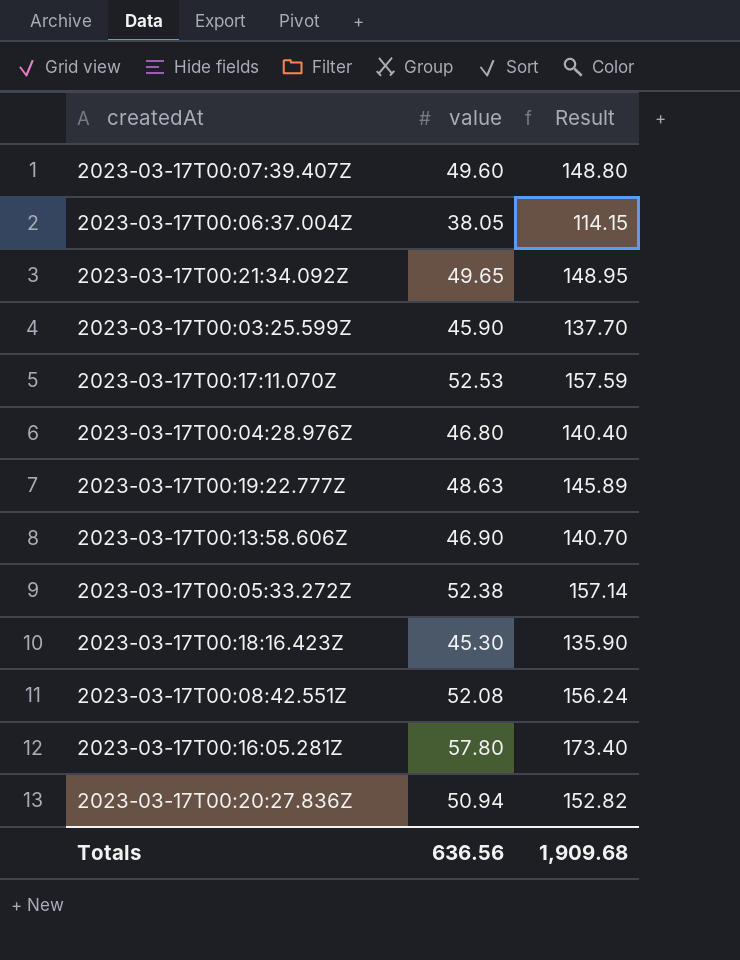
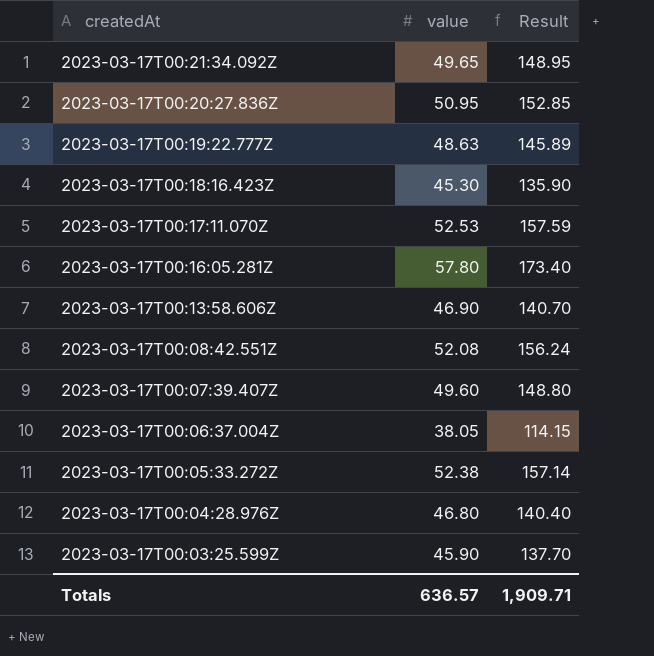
row order: none -> createdAt descending
2023-03-17T00:20:27.836Z | value: 50.94 -> 50.95
2023-03-17T00:20:27.836Z | Result: 152.82 -> 152.85
Totals | value: 636.56 -> 636.57
Totals | Result: 1,909.68 -> 1,909.71

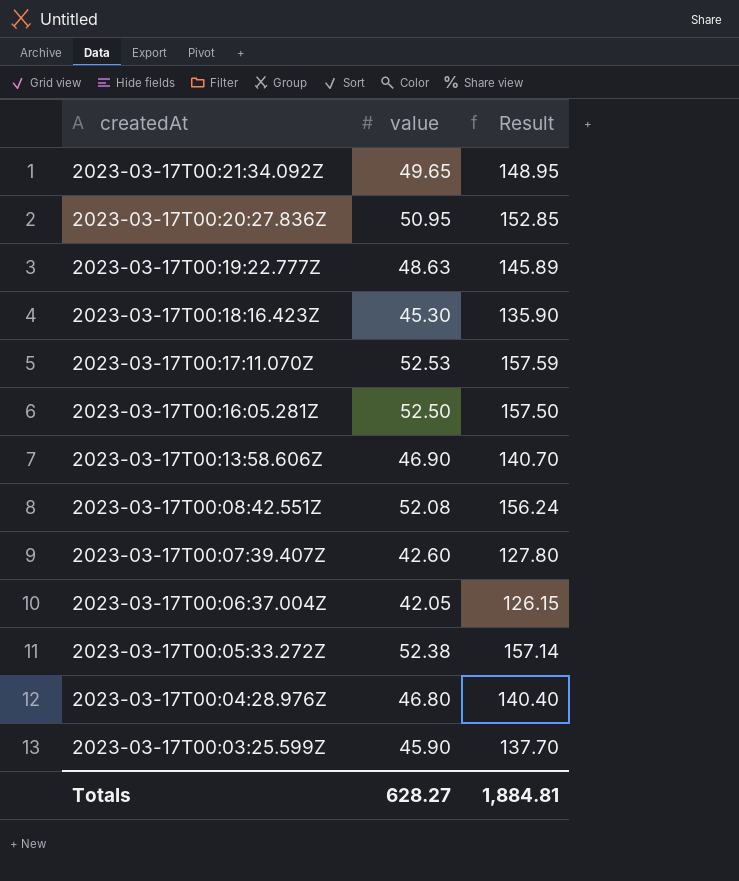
2023-03-17T00:16:05.281Z | value: 57.80 -> 52.50
2023-03-17T00:16:05.281Z | Result: 173.40 -> 157.50
2023-03-17T00:07:39.407Z | value: 49.60 -> 42.60
2023-03-17T00:07:39.407Z | Result: 148.80 -> 127.80
2023-03-17T00:06:37.004Z | value: 38.05 -> 42.05
2023-03-17T00:06:37.004Z | Result: 114.15 -> 126.15
Totals | value: 636.57 -> 628.27
Totals | Result: 1,909.71 -> 1,884.81

